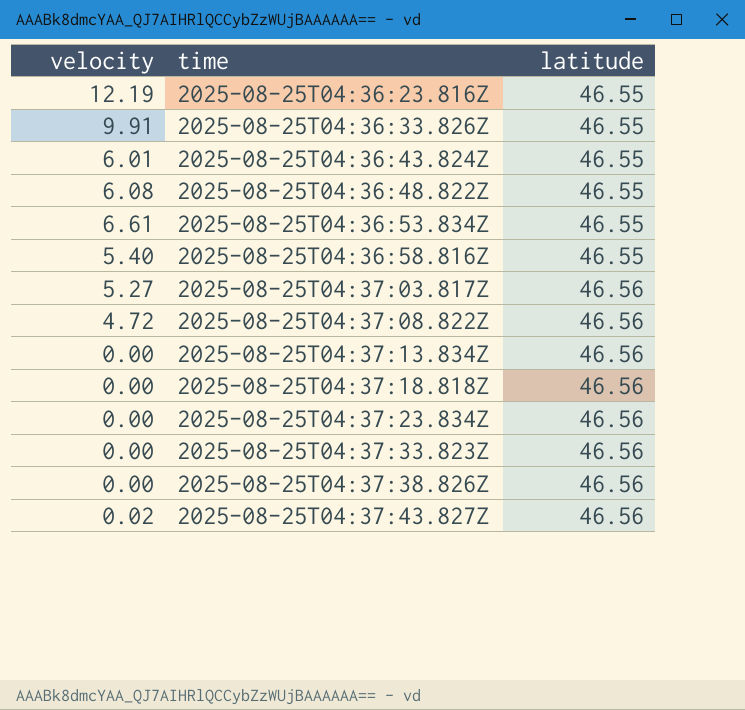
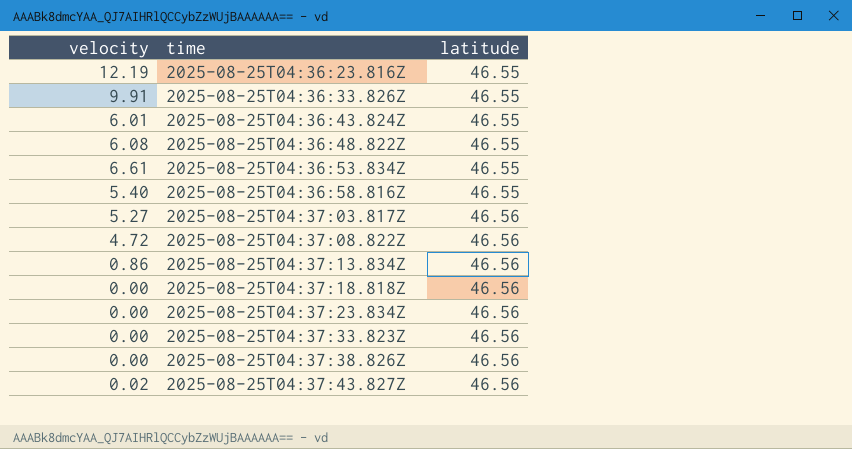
2025-08-25T04:37:13.834Z | velocity: 0.00 -> 0.86

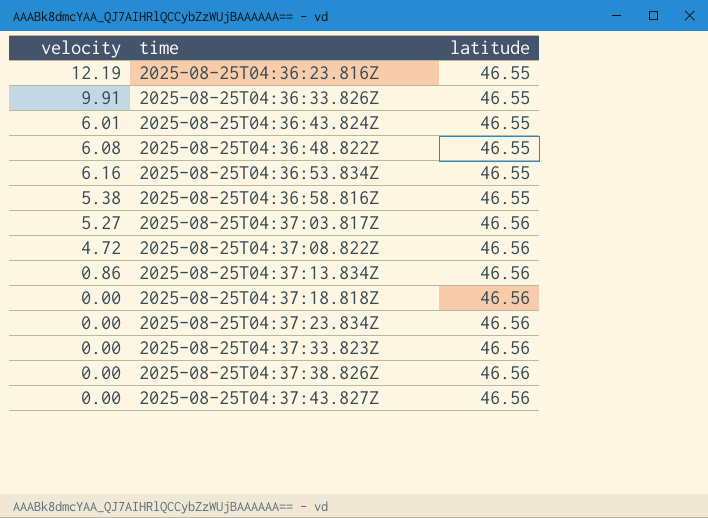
2025-08-25T04:36:53.834Z | velocity: 6.61 -> 6.16
2025-08-25T04:36:58.816Z | velocity: 5.40 -> 5.38
2025-08-25T04:37:43.827Z | velocity: 0.02 -> 0.00

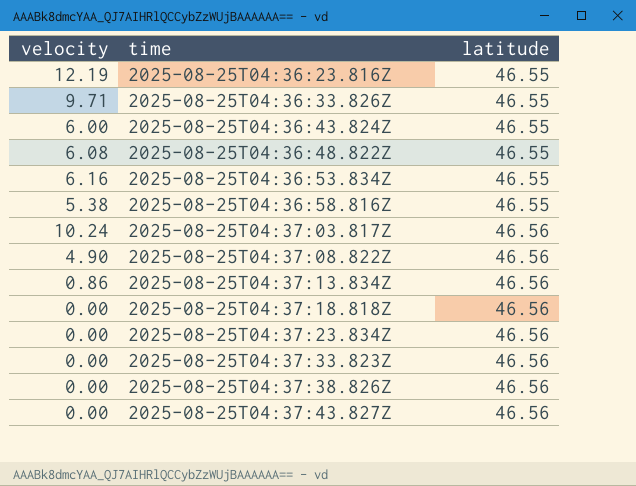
2025-08-25T04:36:33.826Z | velocity: 9.91 -> 9.71
2025-08-25T04:36:43.824Z | velocity: 6.01 -> 6.00
2025-08-25T04:37:03.817Z | velocity: 5.27 -> 10.24
2025-08-25T04:37:08.822Z | velocity: 4.72 -> 4.90

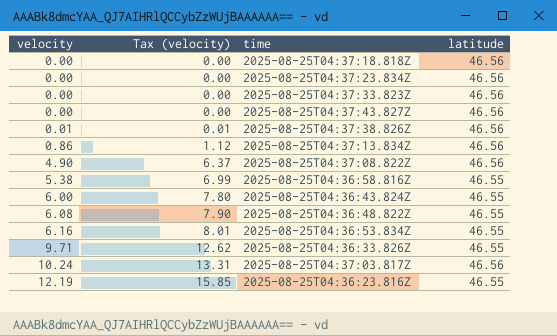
row order: time ascending -> velocity ascending
column Tax (velocity) | formula: none -> [velocity] * 1.3
2025-08-25T04:37:38.826Z | velocity: 0.00 -> 0.01

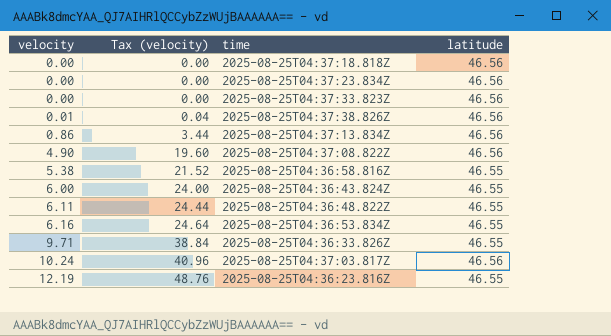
column Tax (velocity) | formula: [velocity] * 1.3 -> [velocity] * 4
row 2025-08-25T04:37:43.827Z: 0.00 | 0.00 | 46.56 -> none
2025-08-25T04:36:48.822Z | velocity: 6.08 -> 6.11

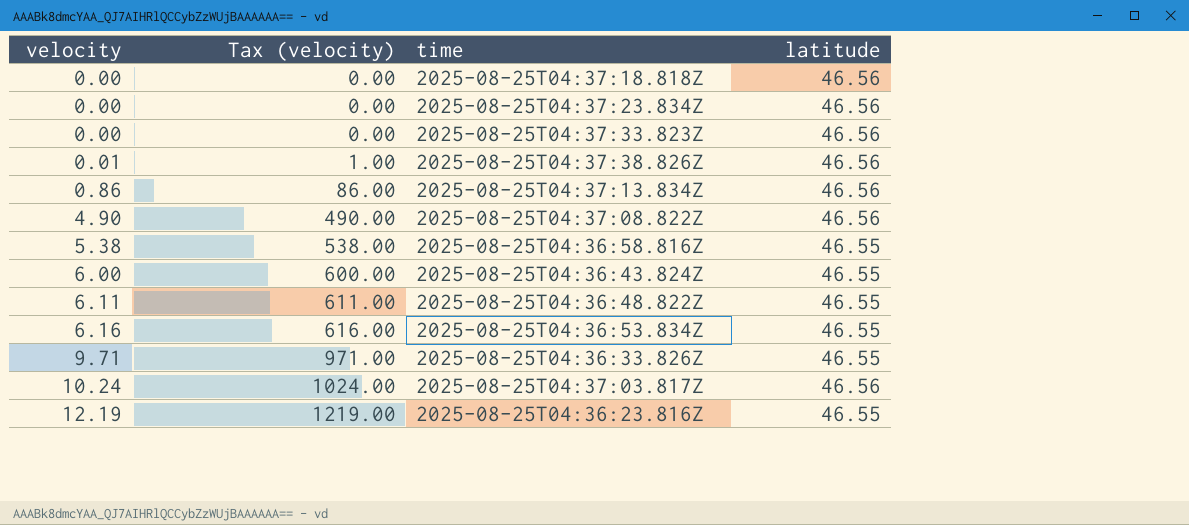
column Tax (velocity) | formula: [velocity] * 4 -> [velocity] * 100

